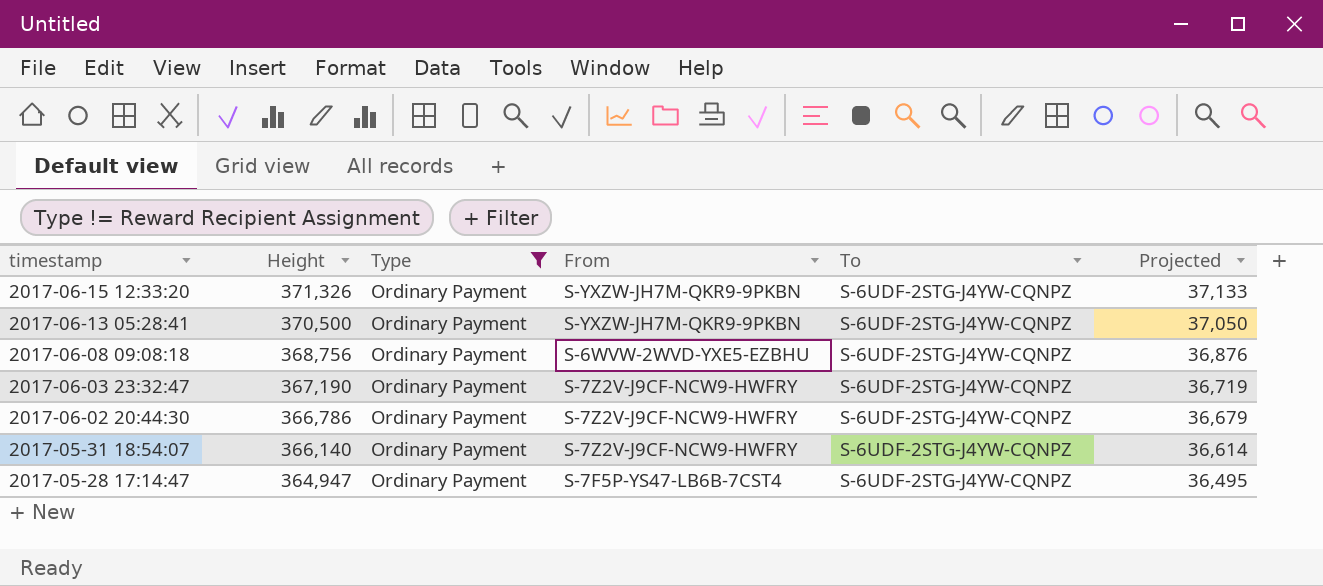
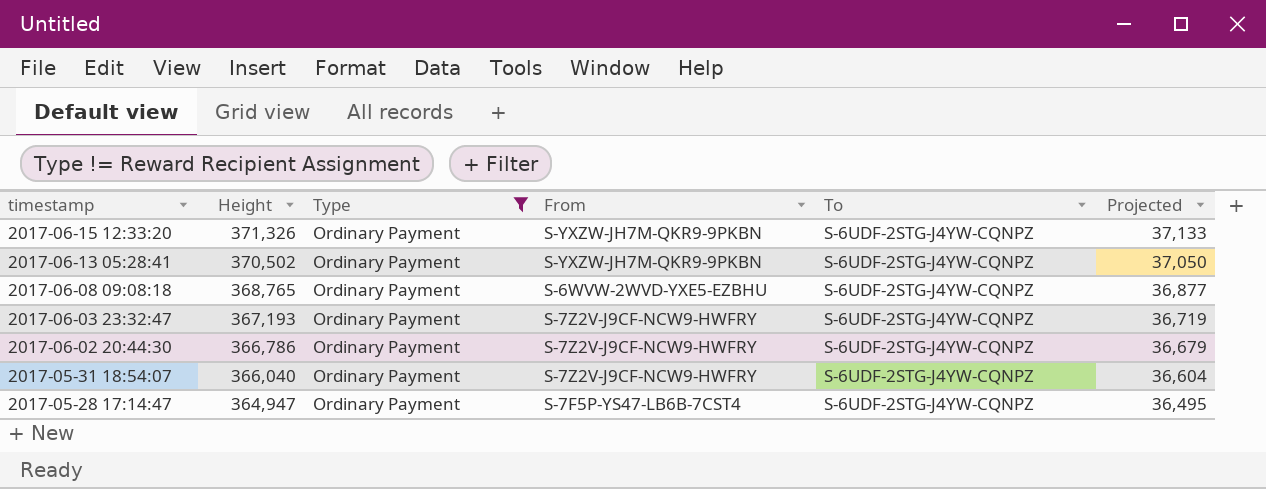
2017-06-13 05:28:41 | Height: 370,500 -> 370,502
2017-06-08 09:08:18 | Height: 368,756 -> 368,765
2017-06-08 09:08:18 | Projected: 36,876 -> 36,877
2017-06-03 23:32:47 | Height: 367,190 -> 367,193
2017-05-31 18:54:07 | Height: 366,140 -> 366,040
2017-05-31 18:54:07 | Projected: 36,614 -> 36,604

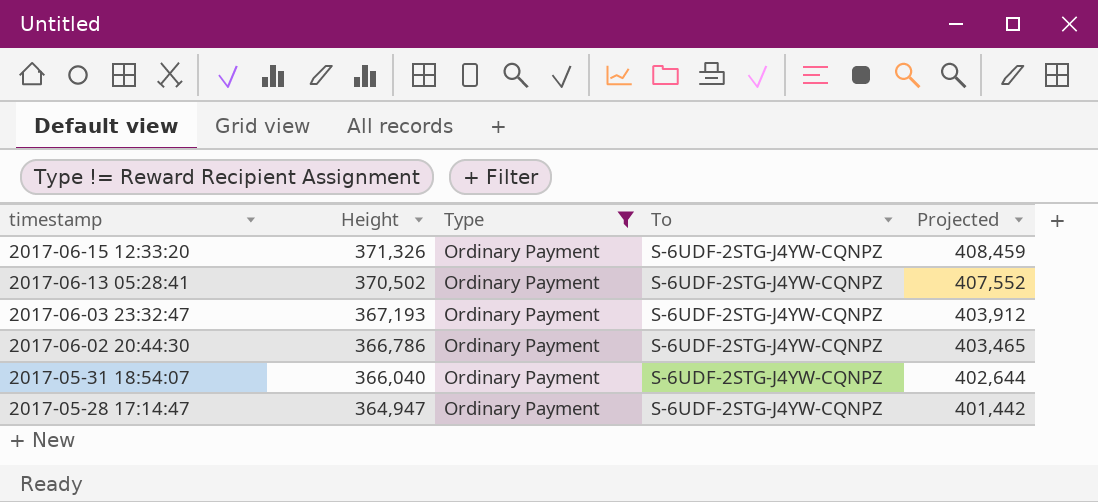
column From | position: 4 -> none
column Projected | formula: [Height] * 0.1 -> [Height] * 1.1
row 2017-06-08 09:08:18: 368,765 | Ordinary Payment | S-6WVW-2WVD-YXE5-EZBHU | S-6UDF-2STG-J4YW-CQNPZ | 36,877 -> none

